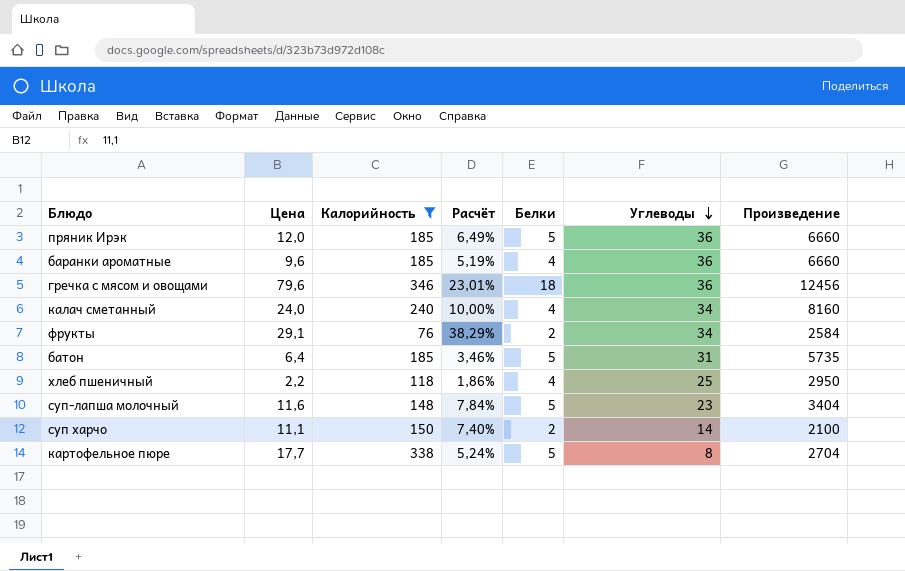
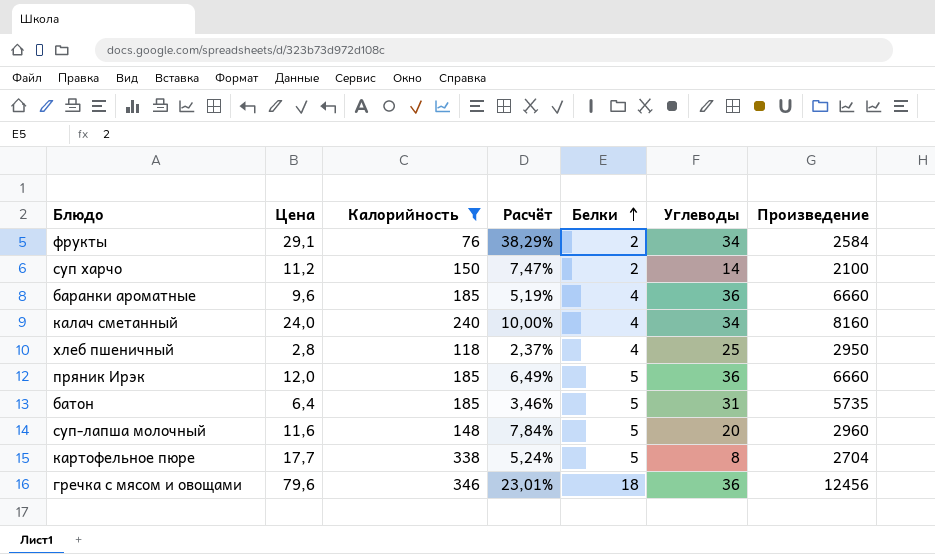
row order: Углеводы descending -> Белки ascending
суп харчо | Цена: 11,1 -> 11,2
суп харчо | Расчёт: 7,40% -> 7,47%
хлеб пшеничный | Цена: 2,2 -> 2,8
хлеб пшеничный | Расчёт: 1,86% -> 2,37%
суп-лапша молочный | Углеводы: 23 -> 20
суп-лапша молочный | Произведение: 3404 -> 2960

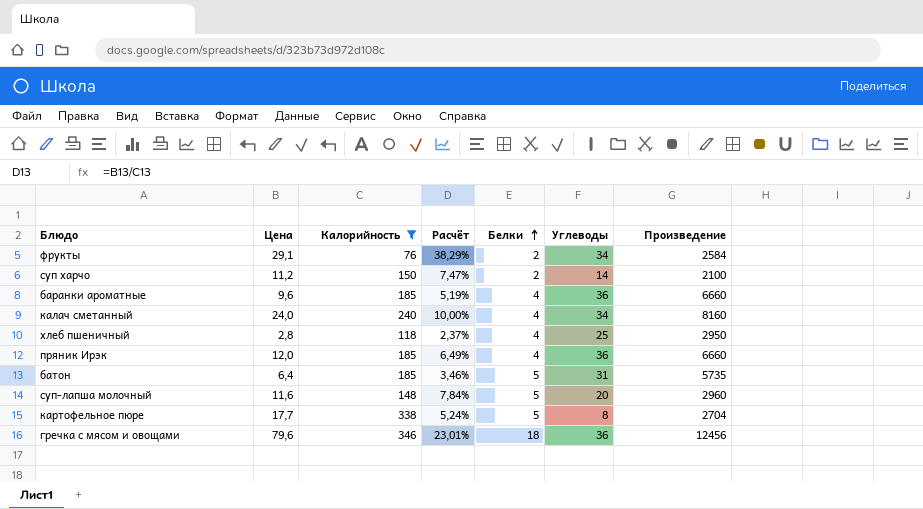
пряник Ирэк | Белки: 5 -> 4

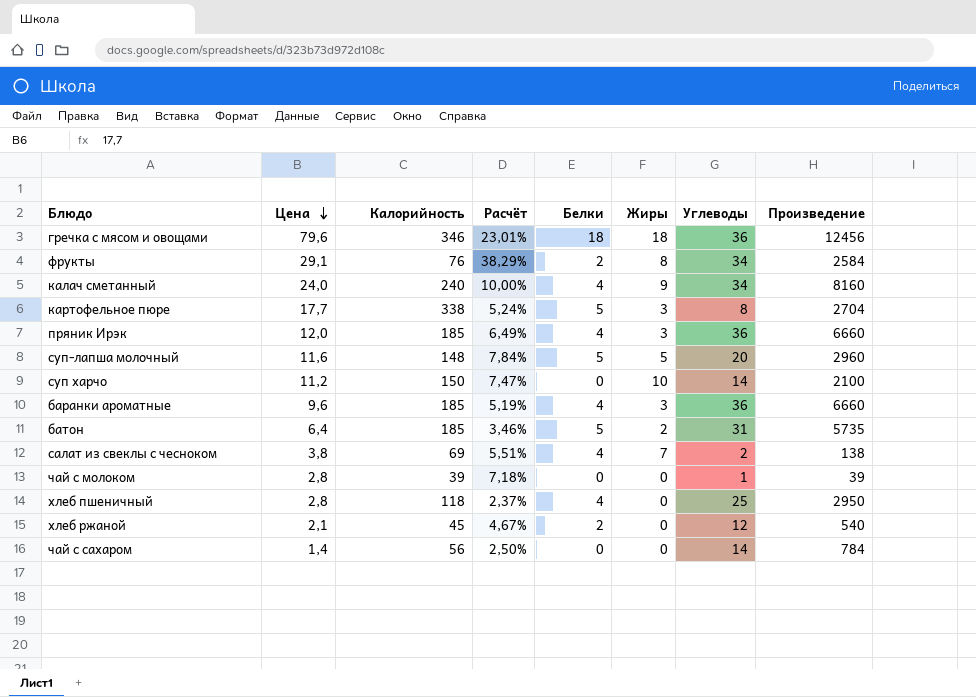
filter: Калорийность >= 76 -> none
row order: Белки ascending -> Цена descending
column Жиры | position: none -> 6
суп харчо | Белки: 2 -> 0

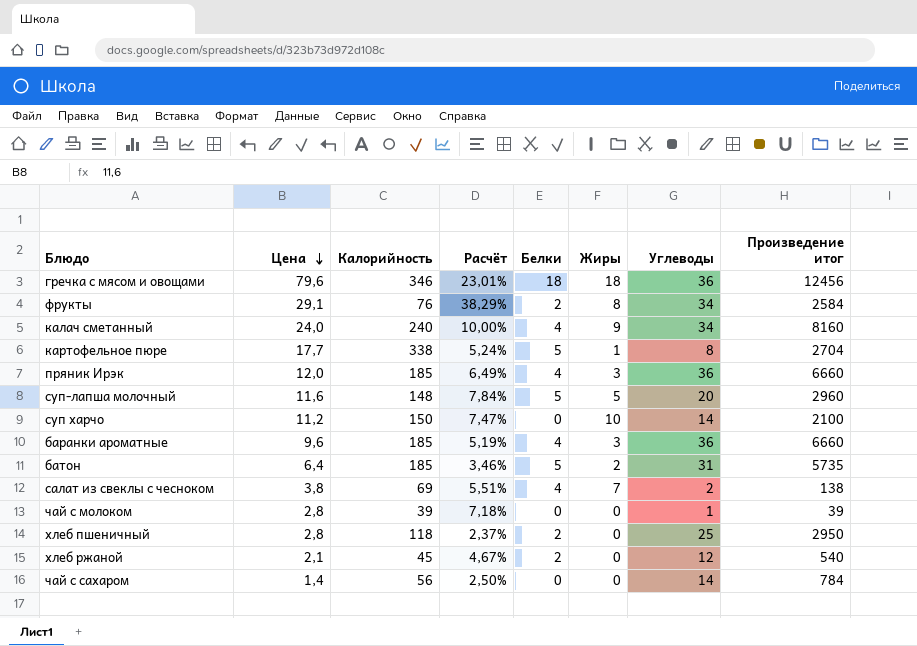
column name: Произведение -> Произведение итог
картофельное пюре | Жиры: 3 -> 1
хлеб пшеничный | Белки: 4 -> 2

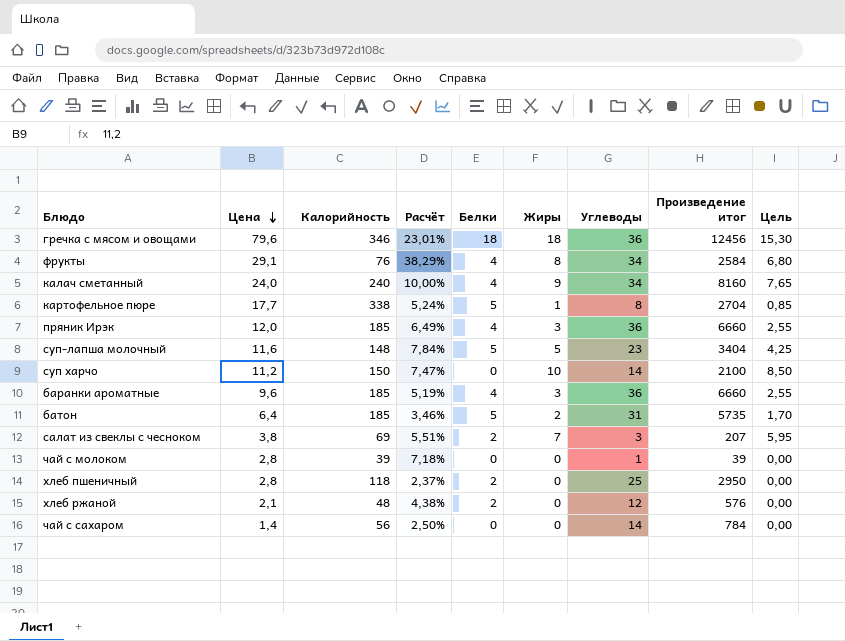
column Цель | formula: none -> [Жиры] * 0,85
фрукты | Белки: 2 -> 4
суп-лапша молочный | Углеводы: 20 -> 23
суп-лапша молочный | Произведение итог: 2960 -> 3404
салат из свеклы с чесноком | Белки: 4 -> 2
салат из свеклы с чесноком | Углеводы: 2 -> 3
салат из свеклы с чесноком | Произведение итог: 138 -> 207
хлеб ржаной | Калорийность: 45 -> 48
хлеб ржаной | Расчёт: 4,67% -> 4,38%
хлеб ржаной | Произведение итог: 540 -> 576

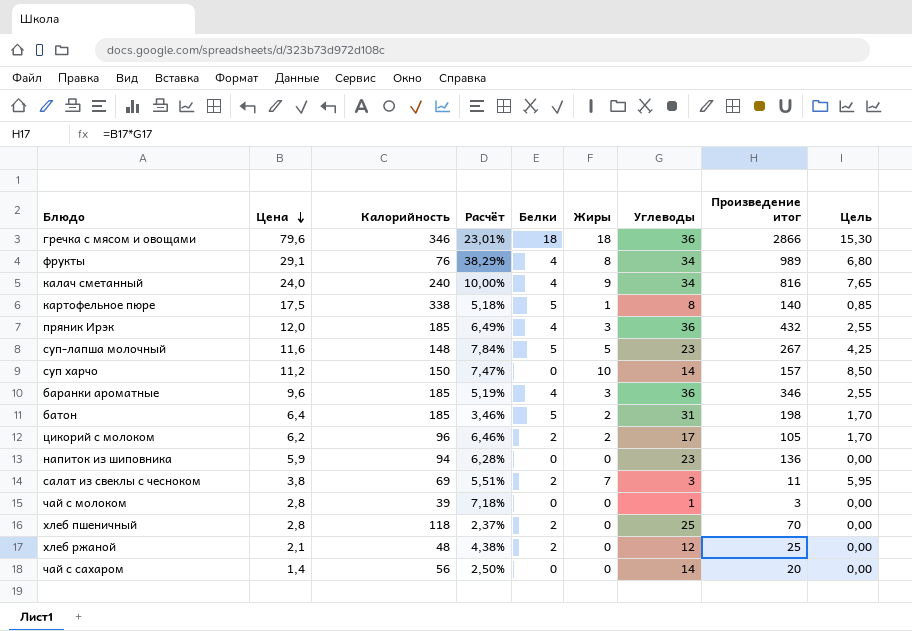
column Произведение итог | formula: [Калорийность] * [Углеводы] -> [Цена] * [Углеводы]
картофельное пюре | Цена: 17,7 -> 17,5
картофельное пюре | Расчёт: 5,24% -> 5,18%
row цикорий с молоком: none -> 6,2 | 96 | 6,46% | 2 | 2 | 17 | 105 | 1,70
row напиток из шиповника: none -> 5,9 | 94 | 6,28% | 0 | 0 | 23 | 136 | 0,00

